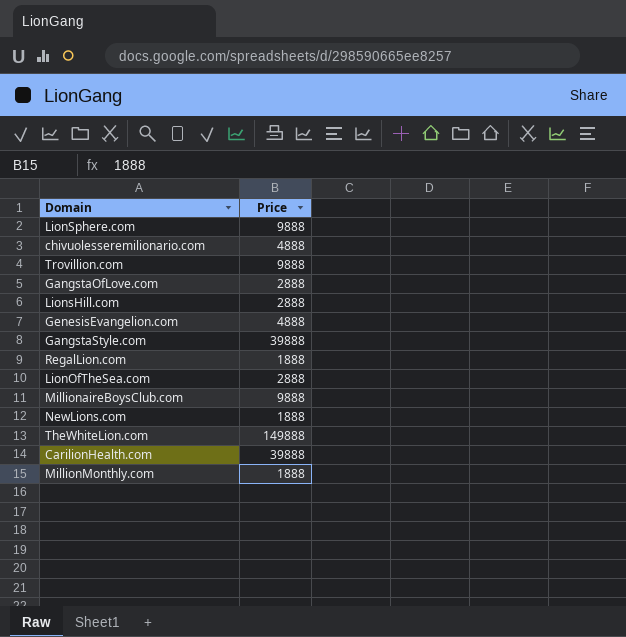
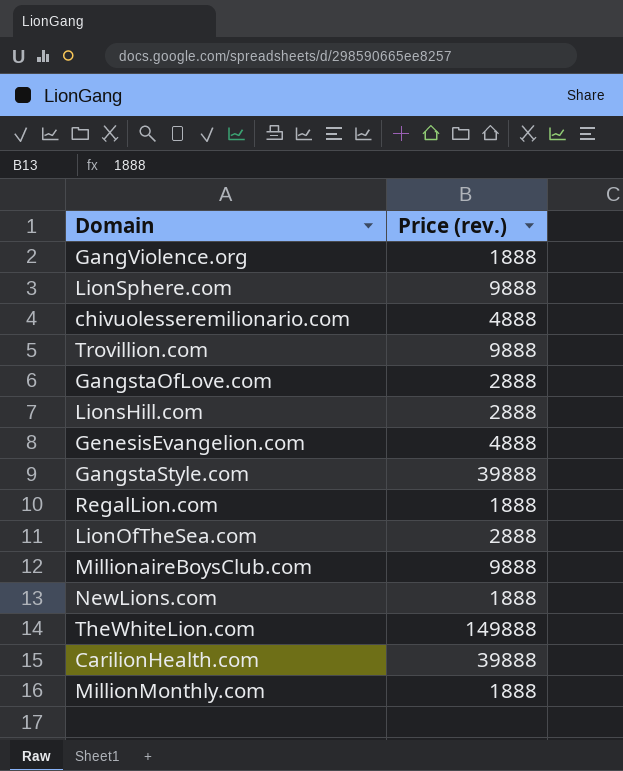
column name: Price -> Price (rev.)
row GangViolence.org: none -> 1888

